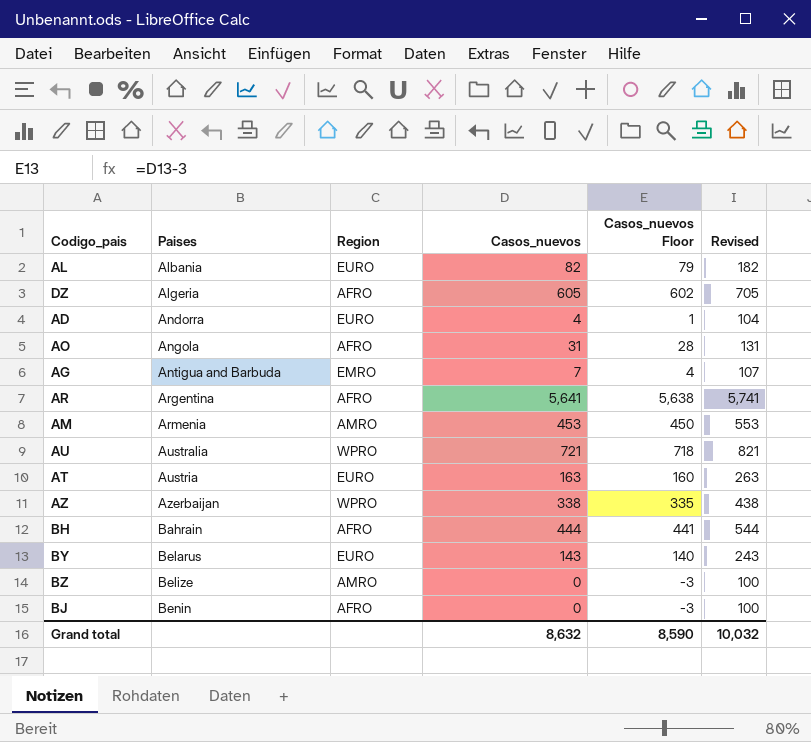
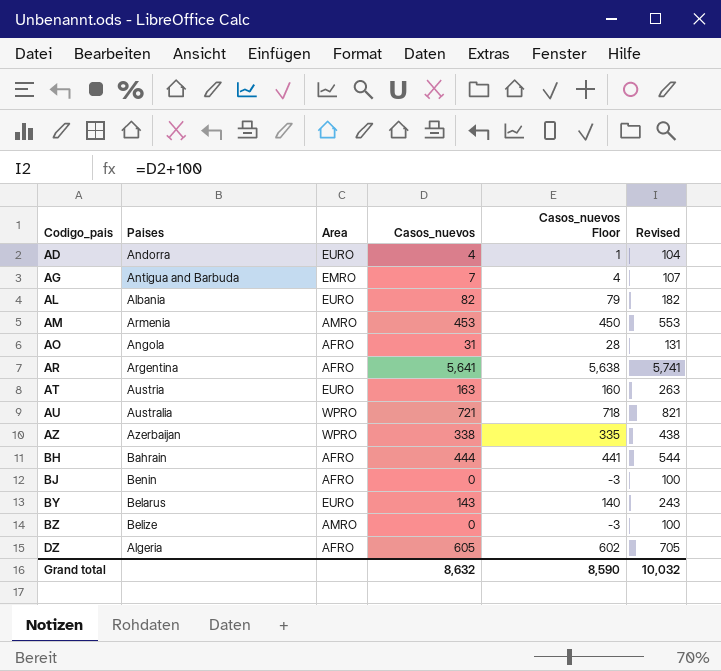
row order: Paises ascending -> Codigo_pais ascending
column name: Region -> Area

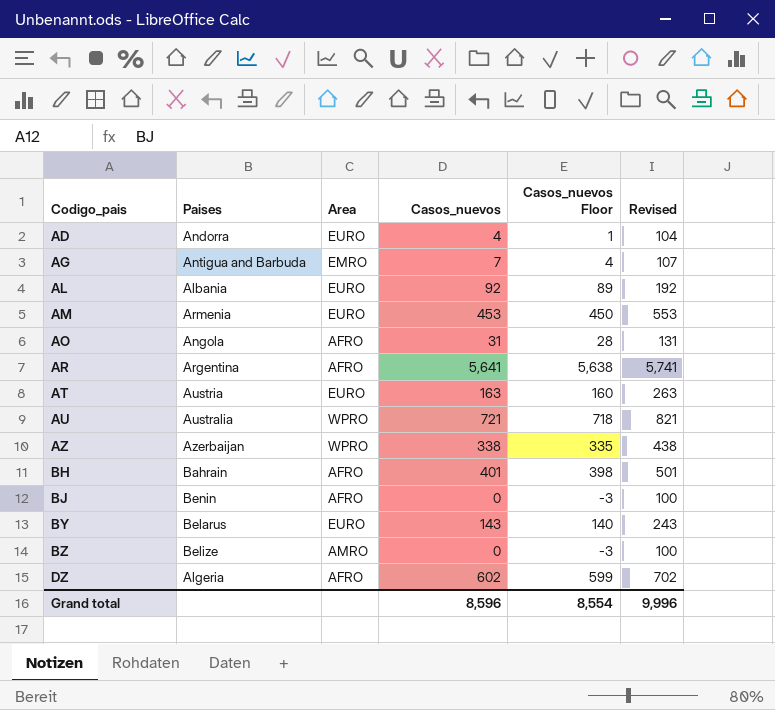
AL | Casos_nuevos: 82 -> 92
AL | Casos_nuevos Floor: 79 -> 89
AL | Revised: 182 -> 192
AM | Area: AMRO -> EURO
BH | Casos_nuevos: 444 -> 401
BH | Casos_nuevos Floor: 441 -> 398
BH | Revised: 544 -> 501
DZ | Casos_nuevos: 605 -> 602
DZ | Casos_nuevos Floor: 602 -> 599
DZ | Revised: 705 -> 702
Grand total | Casos_nuevos: 8,632 -> 8,596
Grand total | Casos_nuevos Floor: 8,590 -> 8,554
Grand total | Revised: 10,032 -> 9,996

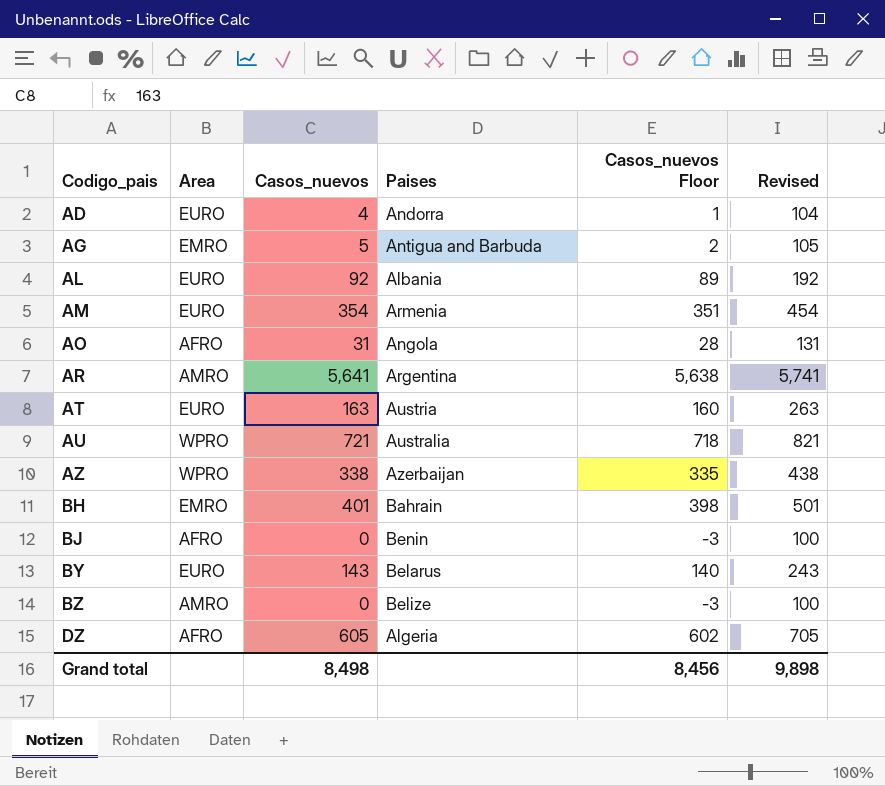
column Paises | position: 2 -> 4
AG | Casos_nuevos: 7 -> 5
AG | Casos_nuevos Floor: 4 -> 2
AG | Revised: 107 -> 105
AM | Casos_nuevos: 453 -> 354
AM | Casos_nuevos Floor: 450 -> 351
AM | Revised: 553 -> 454
AR | Area: AFRO -> AMRO
BH | Area: AFRO -> EMRO
DZ | Casos_nuevos: 602 -> 605
DZ | Casos_nuevos Floor: 599 -> 602
DZ | Revised: 702 -> 705
Grand total | Casos_nuevos: 8,596 -> 8,498
Grand total | Casos_nuevos Floor: 8,554 -> 8,456
Grand total | Revised: 9,996 -> 9,898

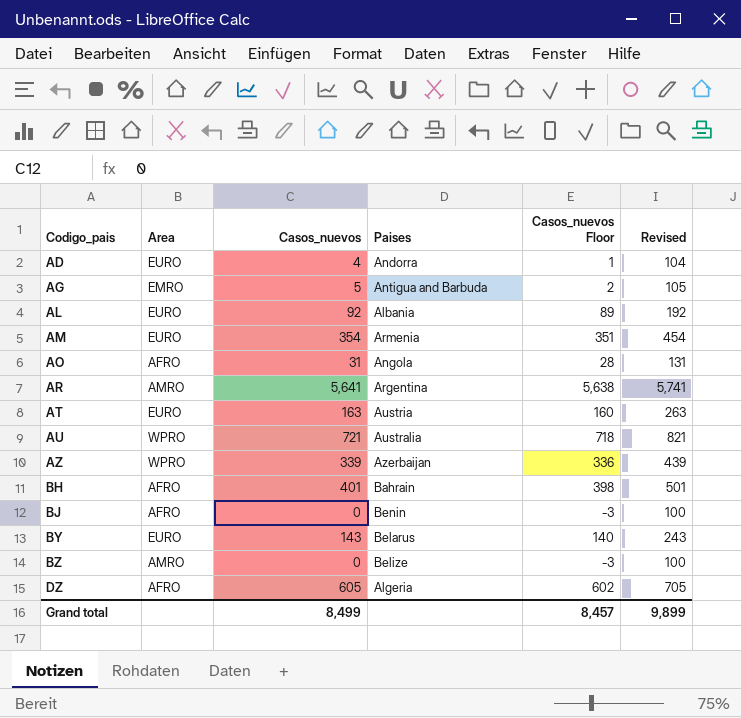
AZ | Casos_nuevos: 338 -> 339
AZ | Casos_nuevos Floor: 335 -> 336
AZ | Revised: 438 -> 439
BH | Area: EMRO -> AFRO
Grand total | Casos_nuevos: 8,498 -> 8,499
Grand total | Casos_nuevos Floor: 8,456 -> 8,457
Grand total | Revised: 9,898 -> 9,899

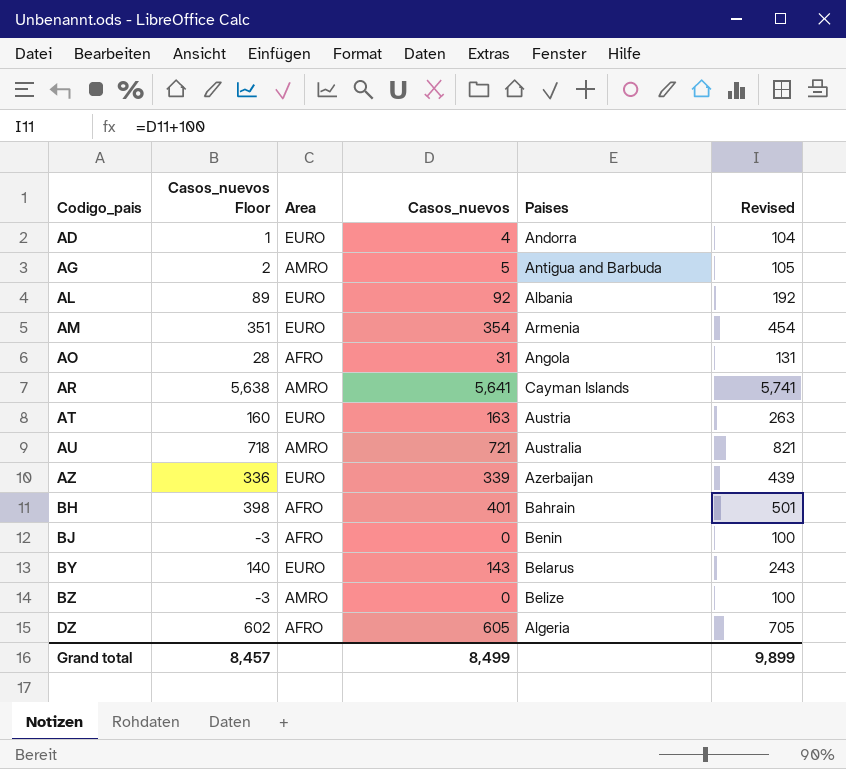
column Casos_nuevos Floor | position: 5 -> 2
AG | Area: EMRO -> AMRO
AR | Paises: Argentina -> Cayman Islands
AU | Area: WPRO -> AMRO
AZ | Area: WPRO -> EURO

